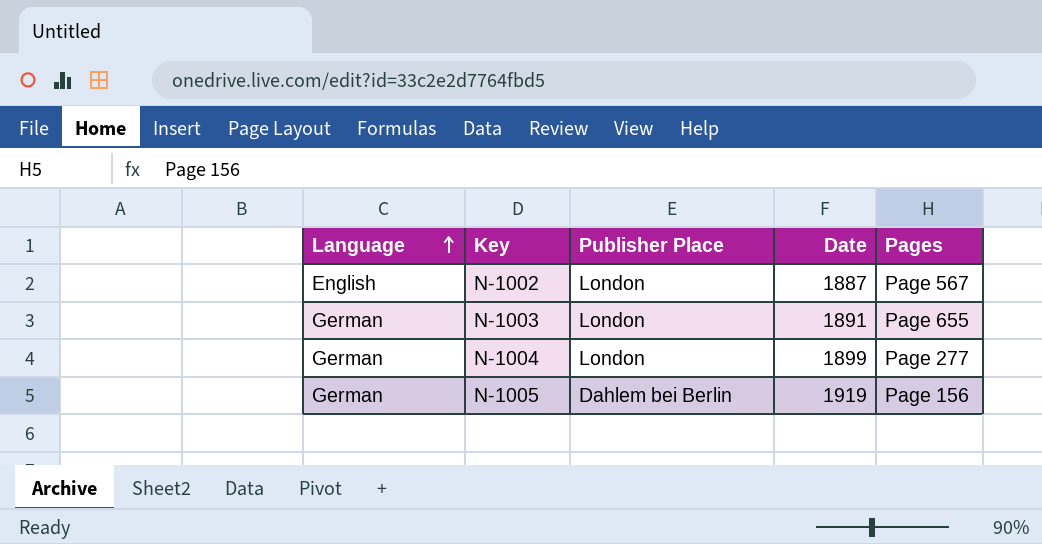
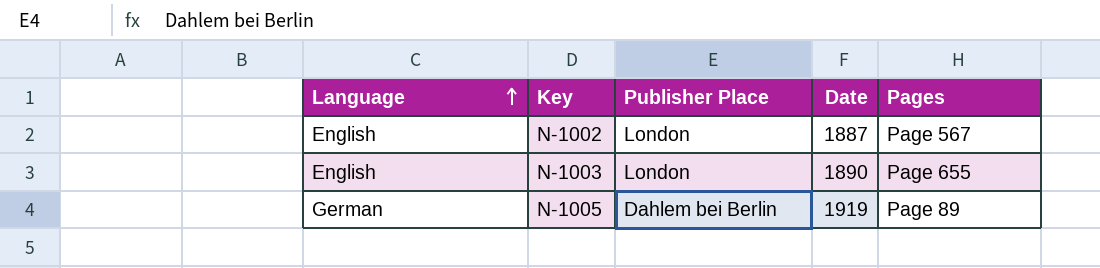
row N-1004: German | London | 1899 | Page 277 -> none
N-1003 | Language: German -> English
N-1003 | Date: 1891 -> 1890
N-1005 | Pages: Page 156 -> Page 89

